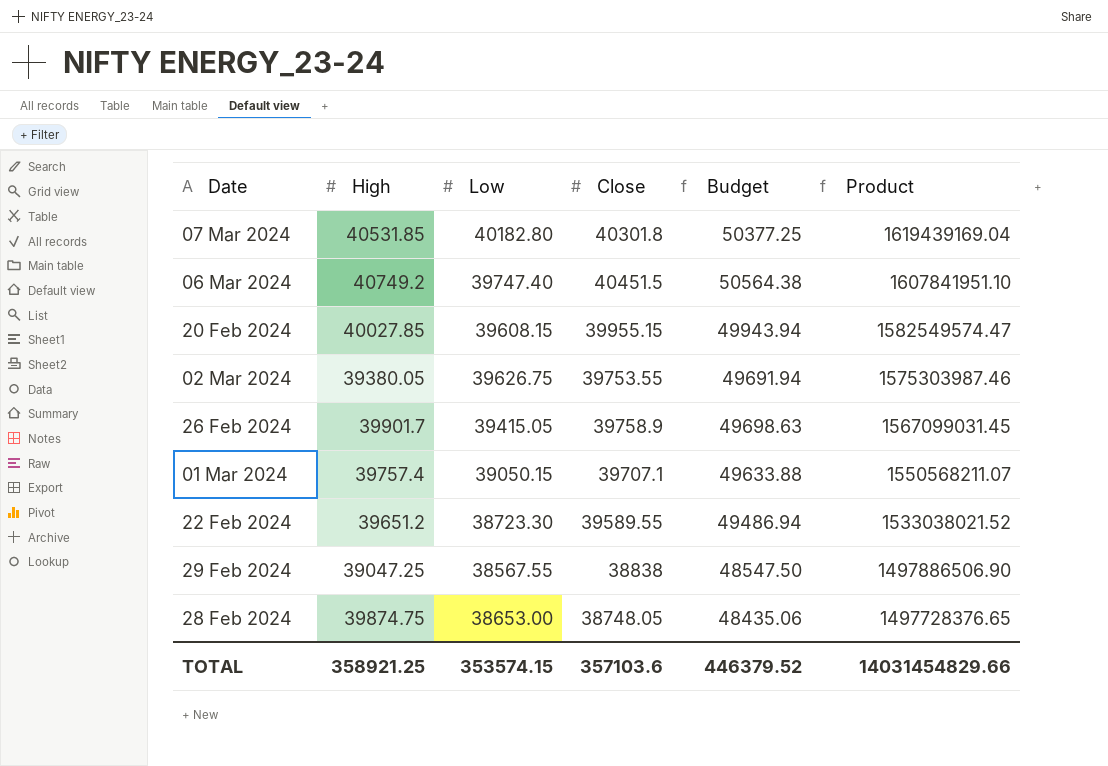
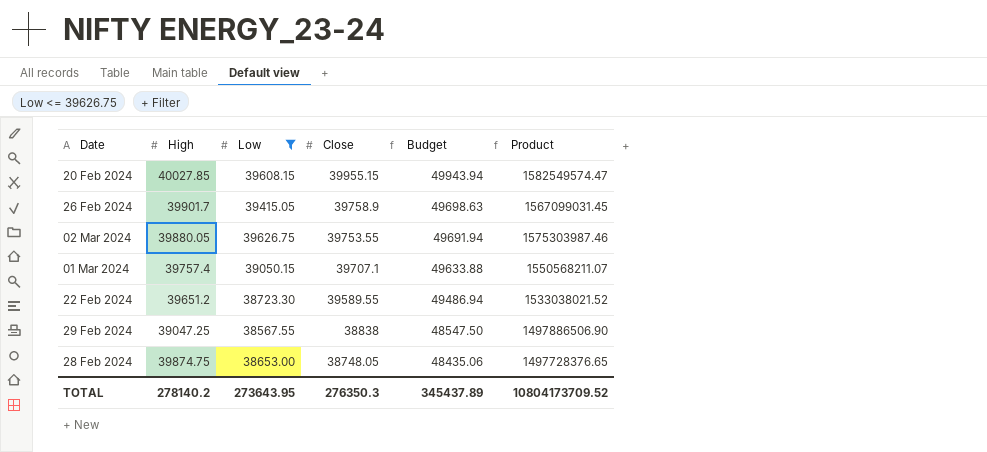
filter: none -> Low <= 39626.75
row order: Product descending -> Close descending
02 Mar 2024 | High: 39380.05 -> 39880.05
TOTAL | High: 358921.25 -> 278140.2
TOTAL | Low: 353574.15 -> 273643.95
TOTAL | Close: 357103.6 -> 276350.3
TOTAL | Budget: 446379.52 -> 345437.89
TOTAL | Product: 14031454829.66 -> 10804173709.52

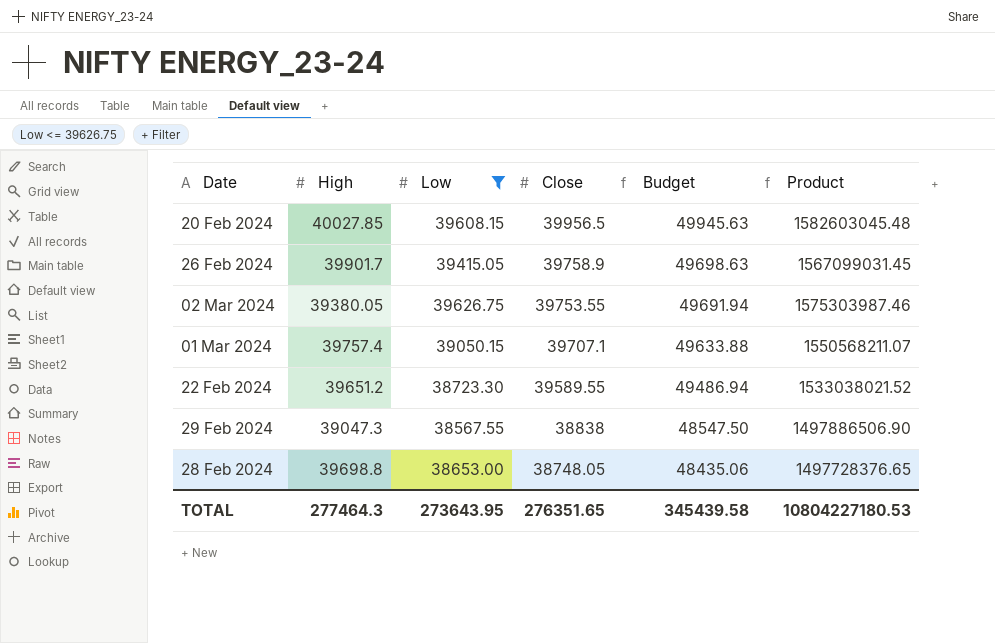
20 Feb 2024 | Close: 39955.15 -> 39956.5
20 Feb 2024 | Budget: 49943.94 -> 49945.63
20 Feb 2024 | Product: 1582549574.47 -> 1582603045.48
02 Mar 2024 | High: 39880.05 -> 39380.05
29 Feb 2024 | High: 39047.25 -> 39047.3
28 Feb 2024 | High: 39874.75 -> 39698.8
TOTAL | High: 278140.2 -> 277464.3
TOTAL | Close: 276350.3 -> 276351.65
TOTAL | Budget: 345437.89 -> 345439.58
TOTAL | Product: 10804173709.52 -> 10804227180.53

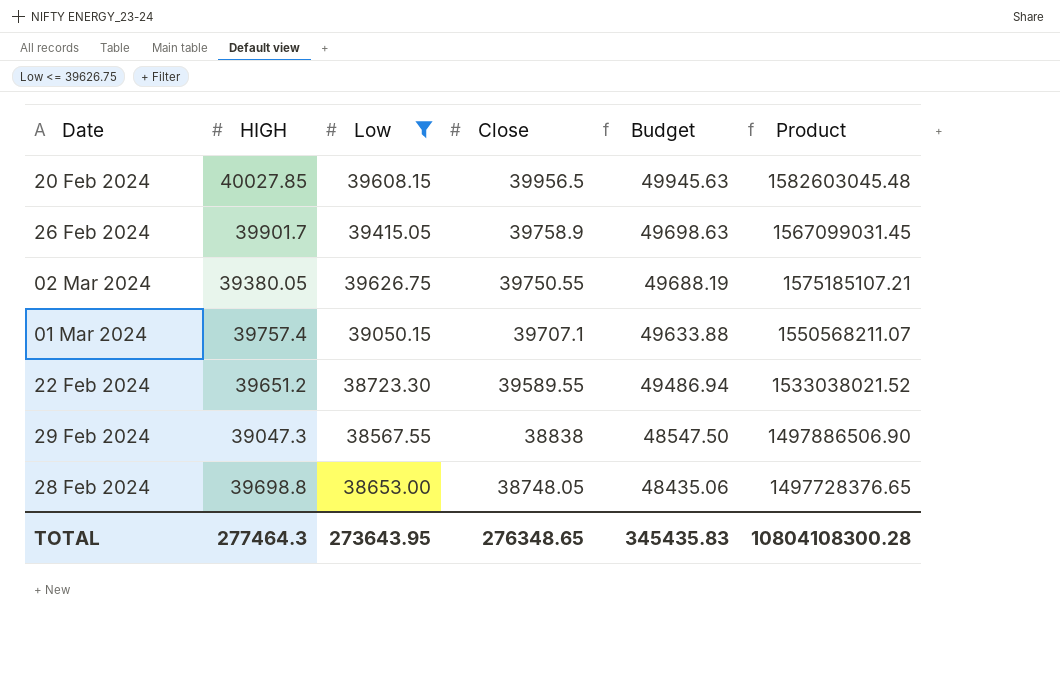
column name: High -> HIGH
02 Mar 2024 | Close: 39753.55 -> 39750.55
02 Mar 2024 | Budget: 49691.94 -> 49688.19
02 Mar 2024 | Product: 1575303987.46 -> 1575185107.21
TOTAL | Close: 276351.65 -> 276348.65
TOTAL | Budget: 345439.58 -> 345435.83
TOTAL | Product: 10804227180.53 -> 10804108300.28

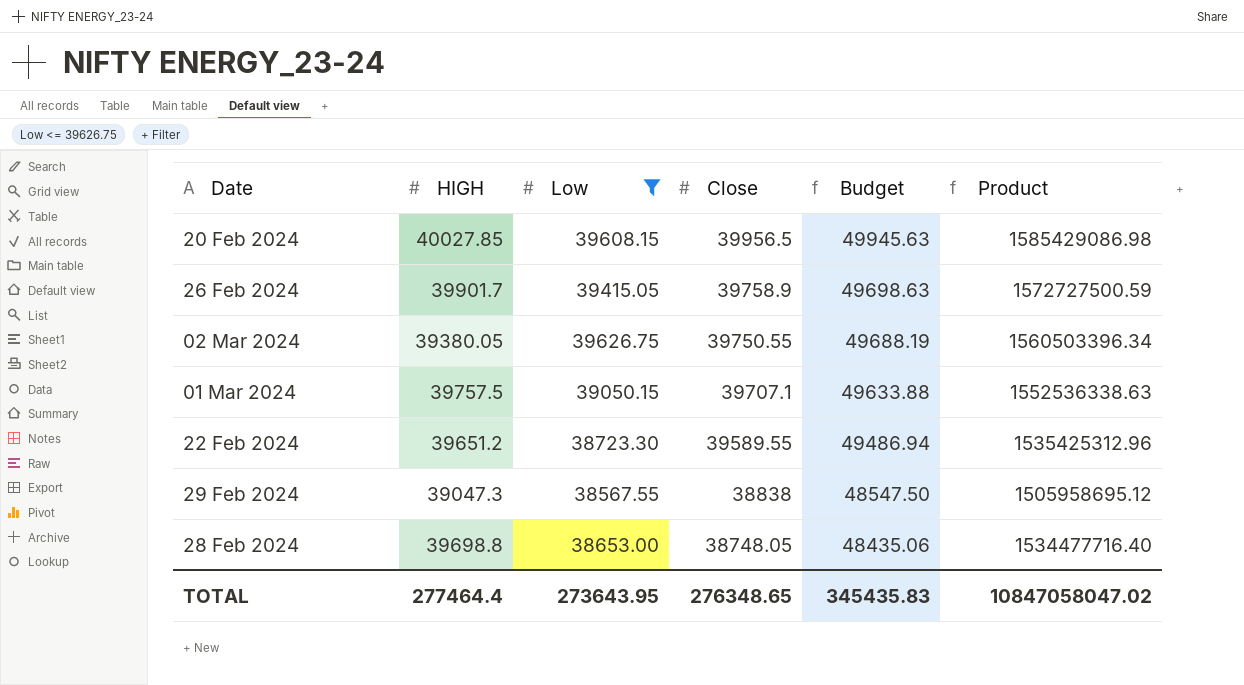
column Product | formula: [Low] * [Close] -> [HIGH] * [Low]
01 Mar 2024 | HIGH: 39757.4 -> 39757.5
TOTAL | HIGH: 277464.3 -> 277464.4
TOTAL | Product: 10804108300.28 -> 10847058047.02

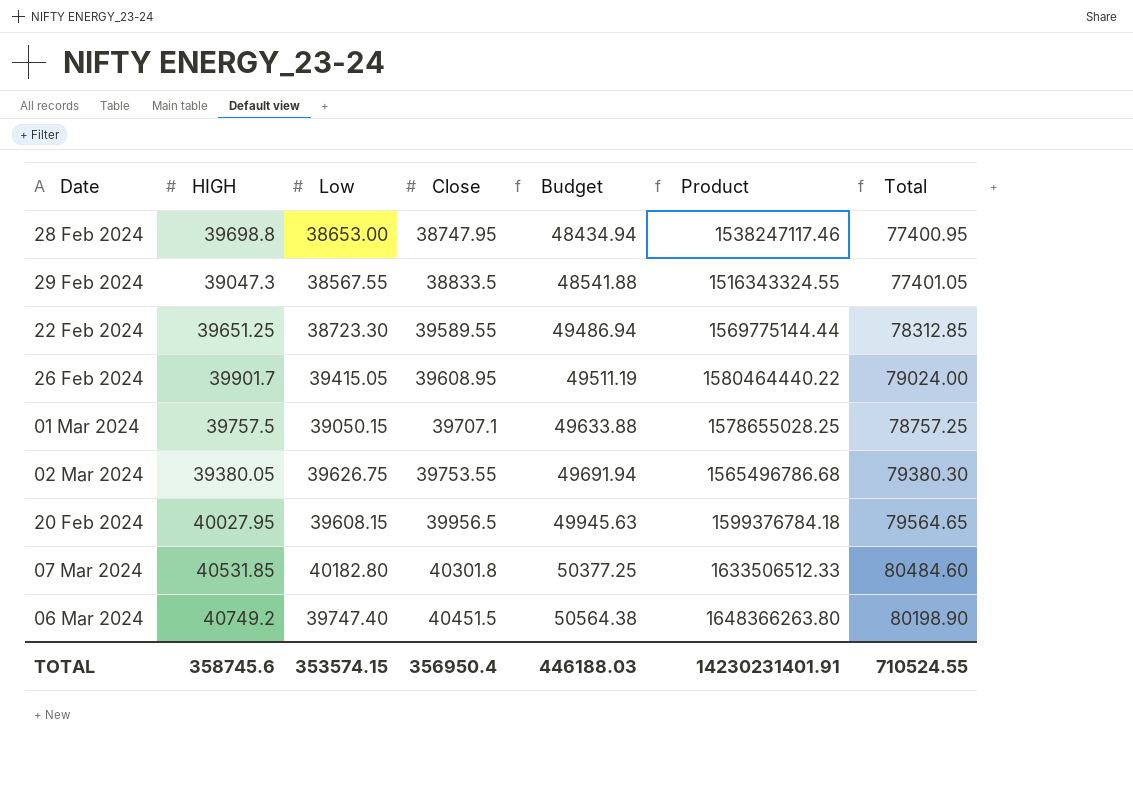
filter: Low <= 39626.75 -> none
row order: Close descending -> Close ascending
column Product | formula: [HIGH] * [Low] -> [HIGH] * [Close]
column Total | formula: none -> [Low] + [Close]
28 Feb 2024 | Close: 38748.05 -> 38747.95
28 Feb 2024 | Budget: 48435.06 -> 48434.94
29 Feb 2024 | Close: 38838 -> 38833.5
29 Feb 2024 | Budget: 48547.50 -> 48541.88
22 Feb 2024 | HIGH: 39651.2 -> 39651.25
26 Feb 2024 | Close: 39758.9 -> 39608.95
26 Feb 2024 | Budget: 49698.63 -> 49511.19
02 Mar 2024 | Close: 39750.55 -> 39753.55
02 Mar 2024 | Budget: 49688.19 -> 49691.94
20 Feb 2024 | HIGH: 40027.85 -> 40027.95
TOTAL | HIGH: 277464.4 -> 358745.6
TOTAL | Low: 273643.95 -> 353574.15
TOTAL | Close: 276348.65 -> 356950.4
TOTAL | Budget: 345435.83 -> 446188.03
TOTAL | Product: 10847058047.02 -> 14230231401.91

